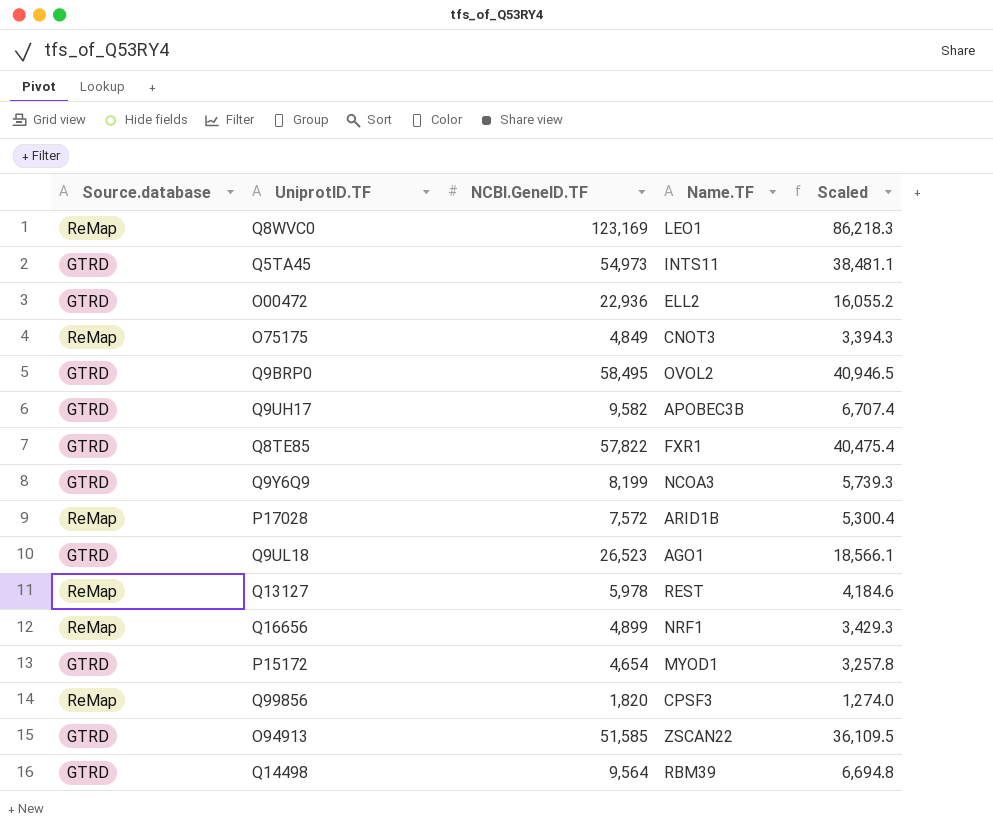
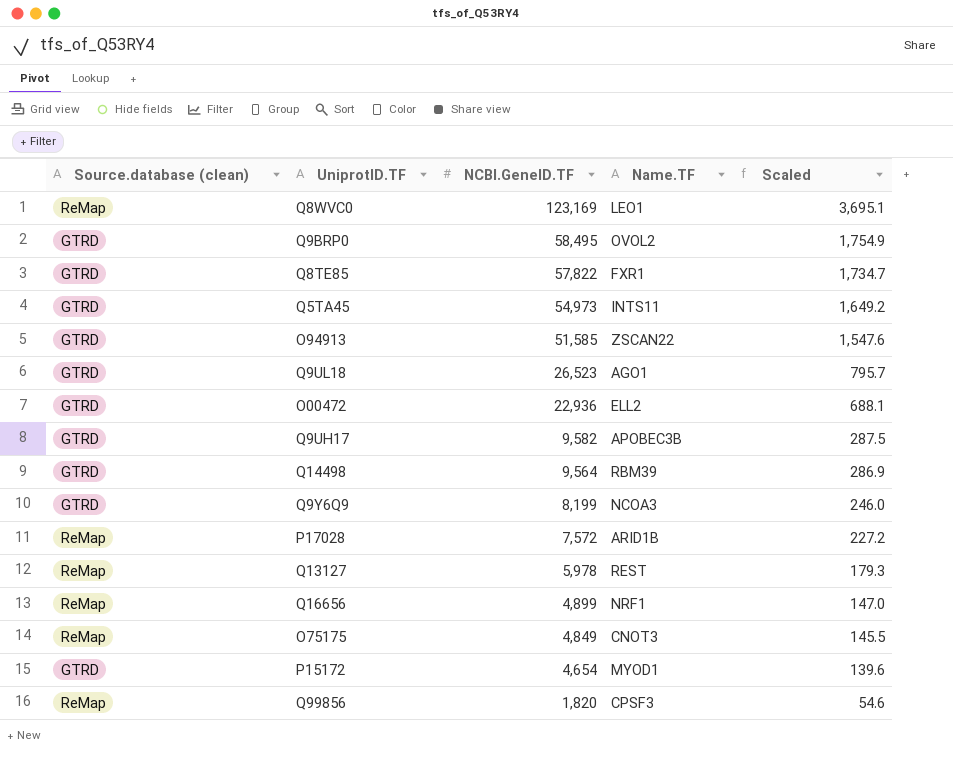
row order: none -> NCBI.GeneID.TF descending
column name: Source.database -> Source.database (clean)
column Scaled | formula: [NCBI.GeneID.TF] * 0.7 -> [NCBI.GeneID.TF] * 0.03

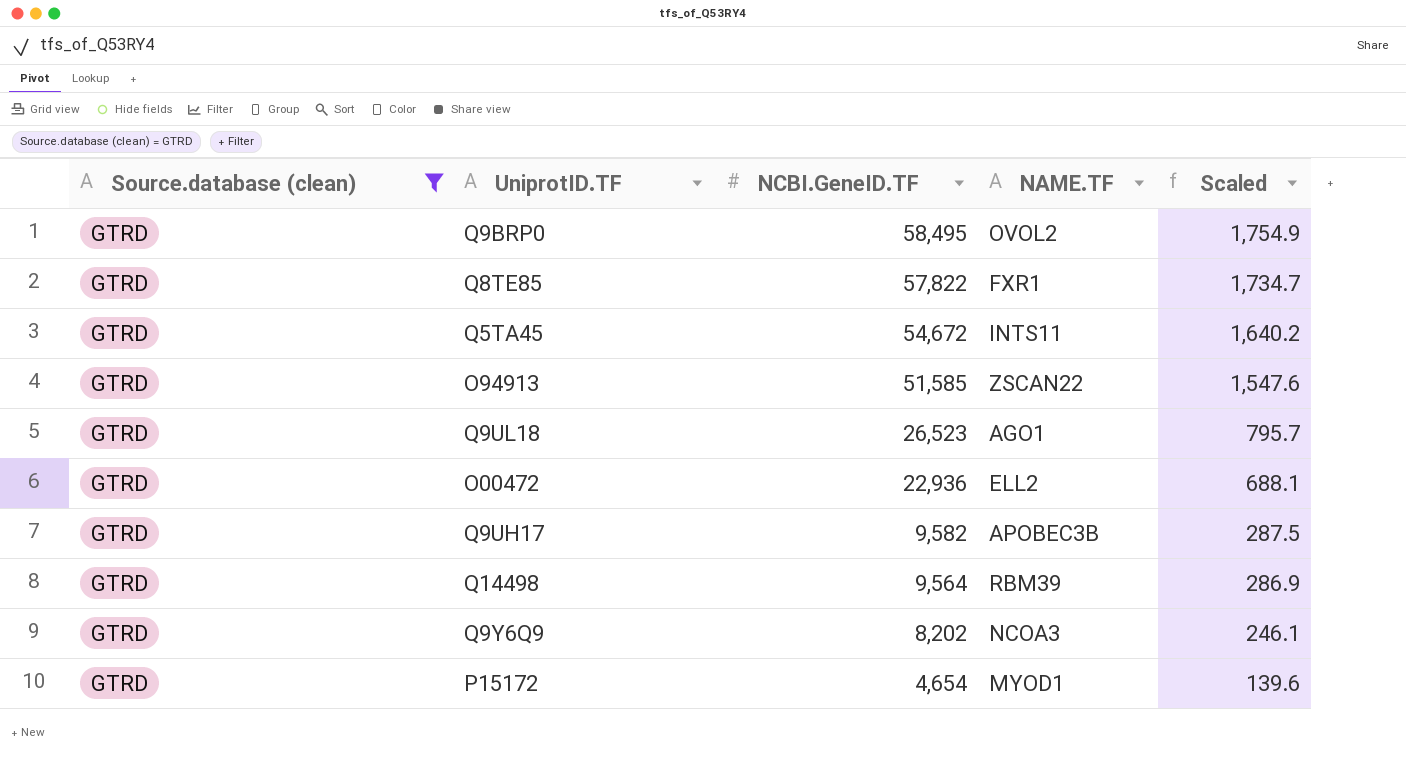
filter: none -> Source.database (clean) = GTRD
column name: Name.TF -> NAME.TF
Q5TA45 | NCBI.GeneID.TF: 54,973 -> 54,672
Q5TA45 | Scaled: 1,649.2 -> 1,640.2
Q9Y6Q9 | NCBI.GeneID.TF: 8,199 -> 8,202
Q9Y6Q9 | Scaled: 246.0 -> 246.1

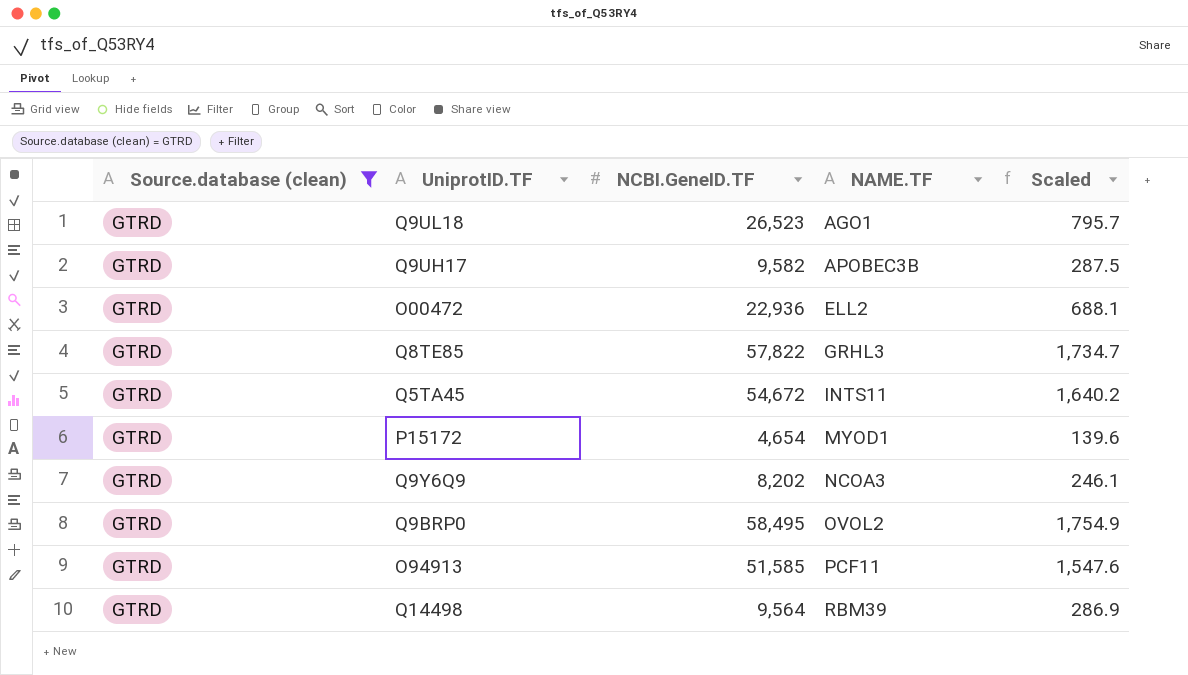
row order: NCBI.GeneID.TF descending -> NAME.TF ascending
Q8TE85 | NAME.TF: FXR1 -> GRHL3
O94913 | NAME.TF: ZSCAN22 -> PCF11

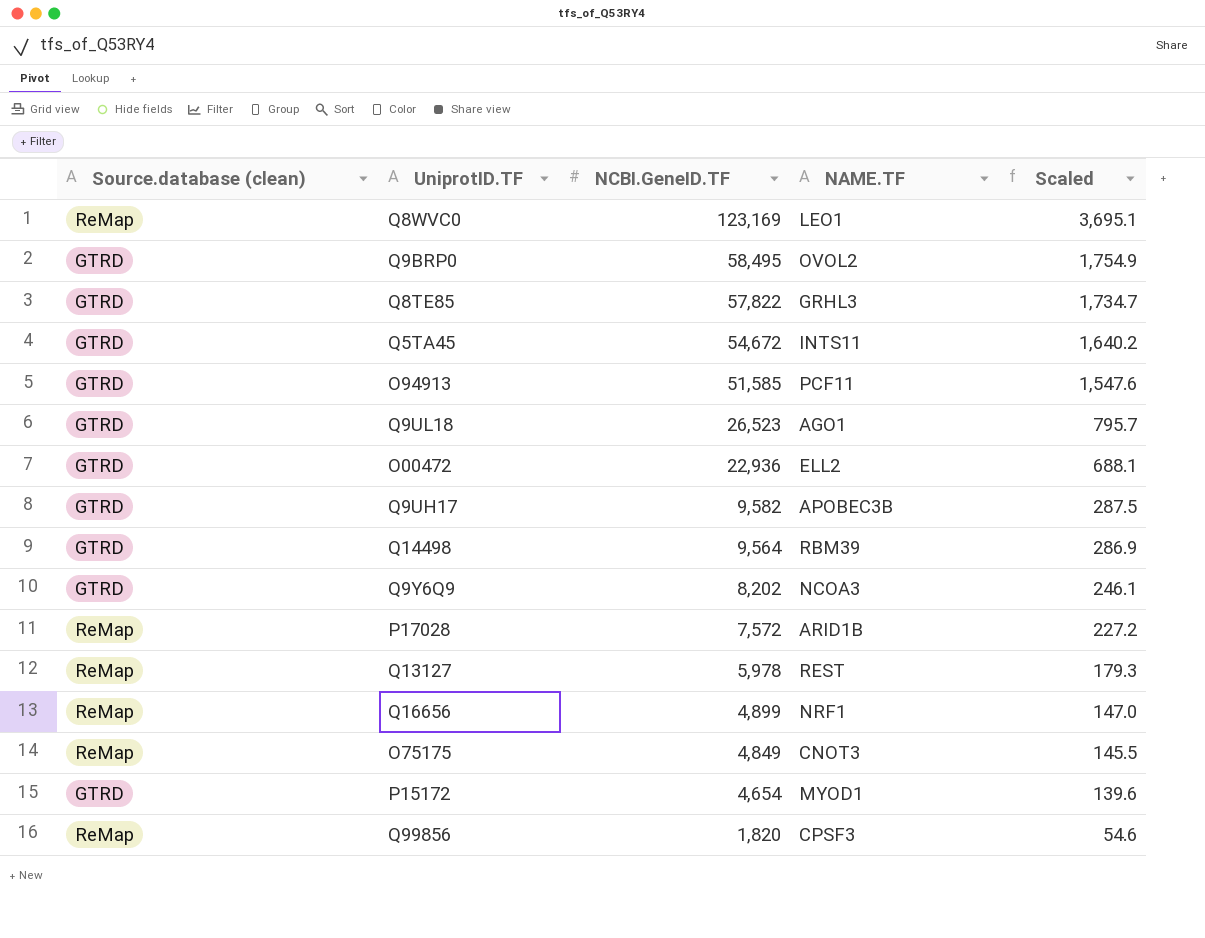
filter: Source.database (clean) = GTRD -> none
row order: NAME.TF ascending -> NCBI.GeneID.TF descending

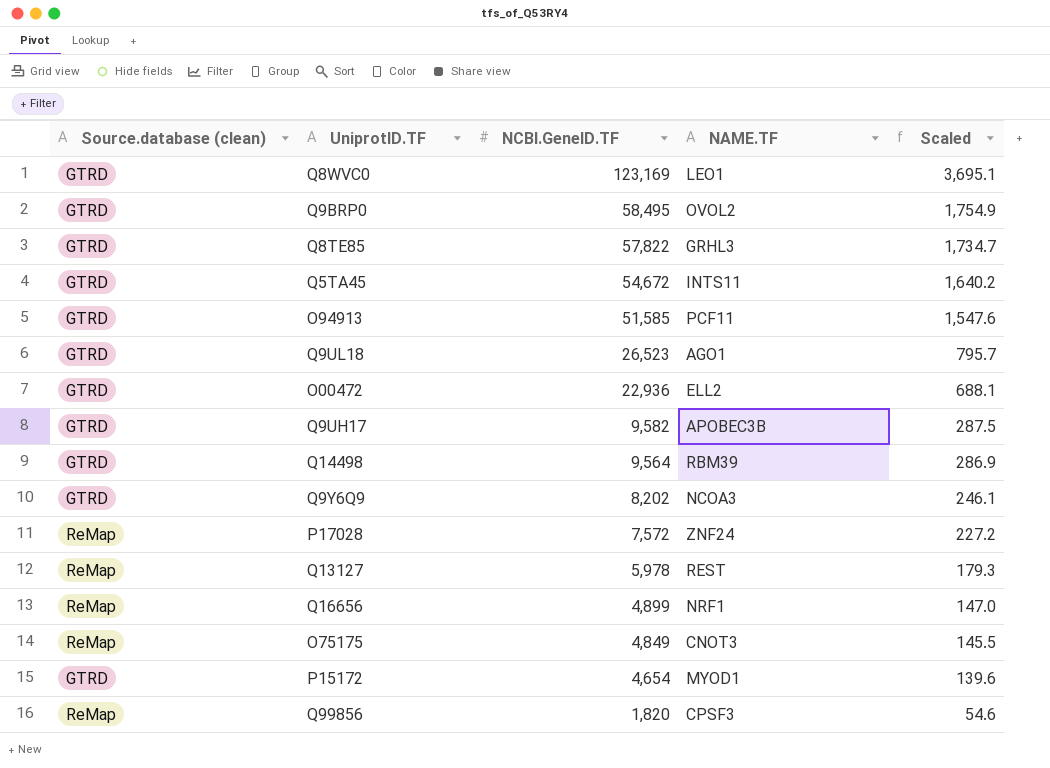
Q8WVC0 | Source.database (clean): ReMap -> GTRD
P17028 | NAME.TF: ARID1B -> ZNF24

